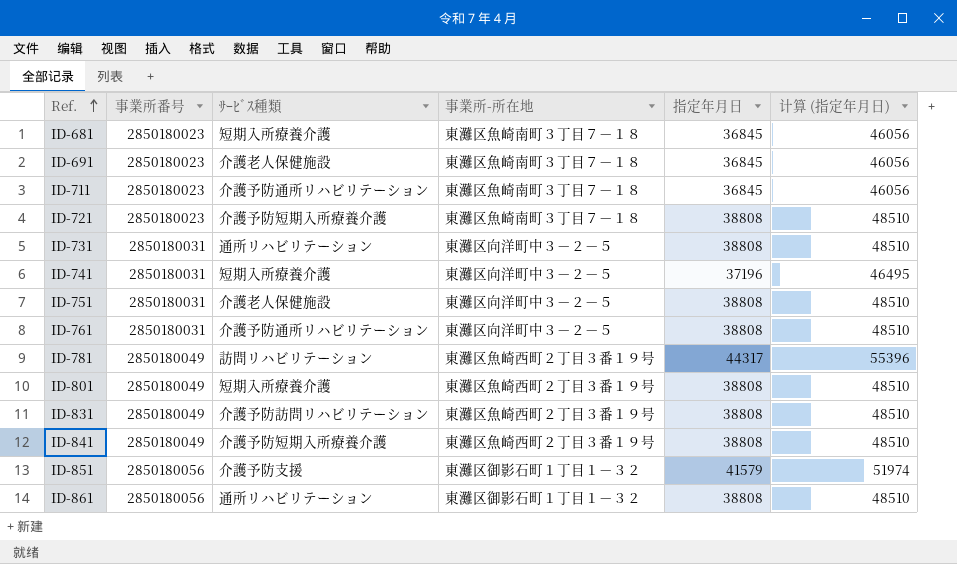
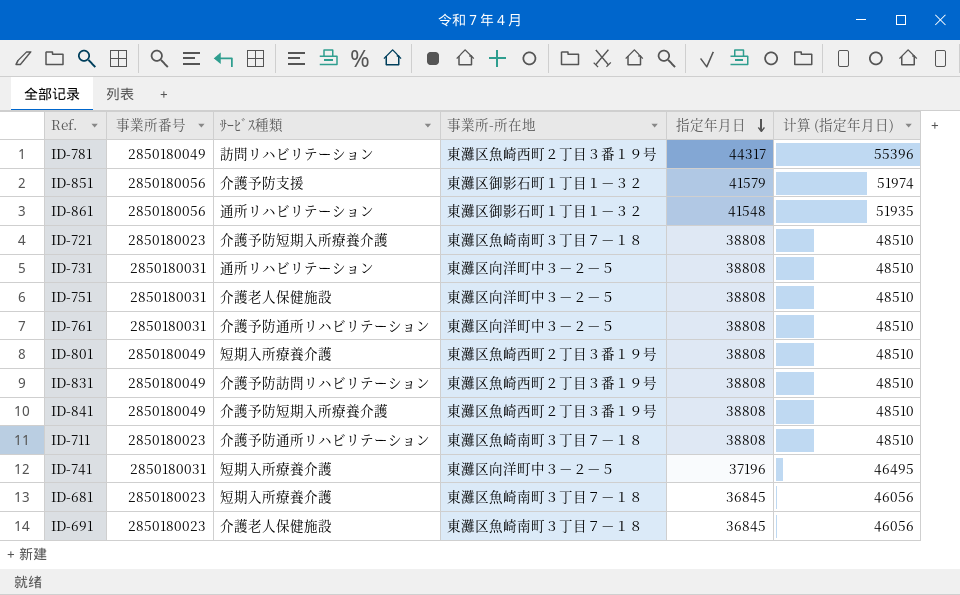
row order: Ref. ascending -> 指定年月日 descending
ID-861 | 指定年月日: 38808 -> 41548
ID-861 | 计算 (指定年月日): 48510 -> 51935
ID-711 | 指定年月日: 36845 -> 38808
ID-711 | 计算 (指定年月日): 46056 -> 48510

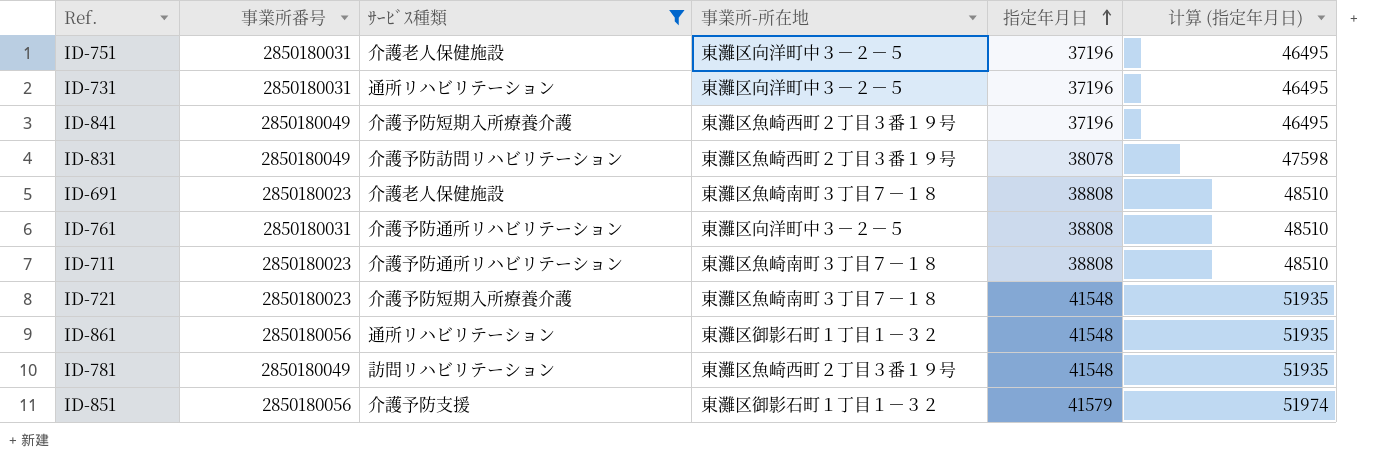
filter: none -> ｻｰﾋﾞｽ種類 != 短期入所療養介護
row order: 指定年月日 descending -> 指定年月日 ascending
ID-751 | 指定年月日: 38808 -> 37196
ID-751 | 计算 (指定年月日): 48510 -> 46495
ID-731 | 指定年月日: 38808 -> 37196
ID-731 | 计算 (指定年月日): 48510 -> 46495
ID-841 | 指定年月日: 38808 -> 37196
ID-841 | 计算 (指定年月日): 48510 -> 46495
ID-831 | 指定年月日: 38808 -> 38078
ID-831 | 计算 (指定年月日): 48510 -> 47598
ID-691 | 指定年月日: 36845 -> 38808
ID-691 | 计算 (指定年月日): 46056 -> 48510
ID-721 | 指定年月日: 38808 -> 41548
ID-721 | 计算 (指定年月日): 48510 -> 51935
ID-781 | 指定年月日: 44317 -> 41548
ID-781 | 计算 (指定年月日): 55396 -> 51935

